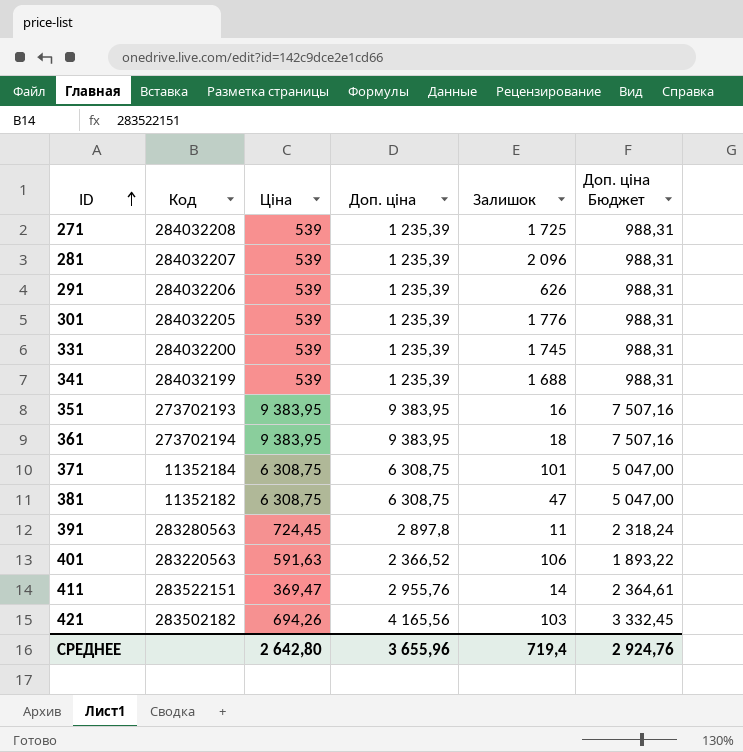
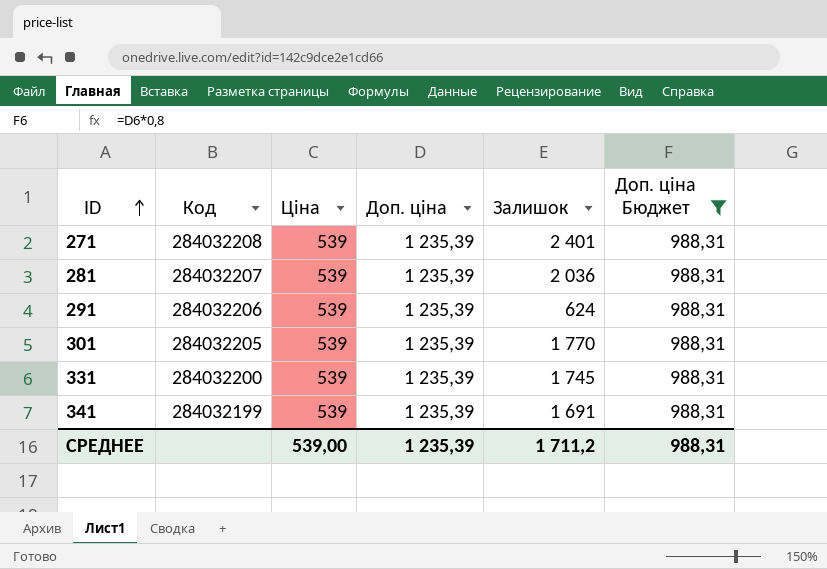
filter: none -> Доп. ціна Бюджет = 988,31
271 | Залишок: 1 725 -> 2 401
281 | Залишок: 2 096 -> 2 036
291 | Залишок: 626 -> 624
301 | Залишок: 1 776 -> 1 770
341 | Залишок: 1 688 -> 1 691
СРЕДНЕЕ | Ціна: 2 642,80 -> 539,00
СРЕДНЕЕ | Доп. ціна: 3 655,96 -> 1 235,39
СРЕДНЕЕ | Залишок: 719,4 -> 1 711,2
СРЕДНЕЕ | Доп. ціна Бюджет: 2 924,76 -> 988,31

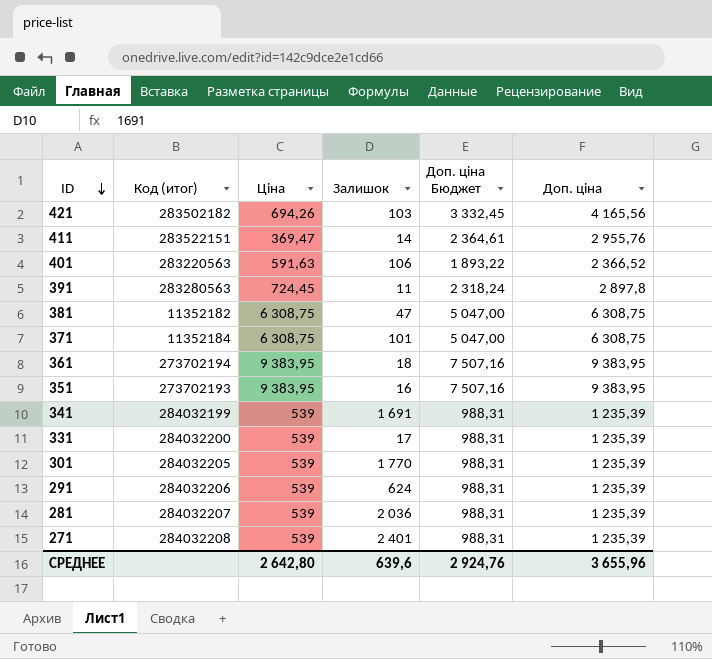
filter: Доп. ціна Бюджет = 988,31 -> none
row order: ID ascending -> ID descending
column name: Код -> Код (итог)
column Доп. ціна | position: 4 -> 6
331 | Залишок: 1 745 -> 17
СРЕДНЕЕ | Ціна: 539,00 -> 2 642,80
СРЕДНЕЕ | Залишок: 1 711,2 -> 639,6
СРЕДНЕЕ | Доп. ціна Бюджет: 988,31 -> 2 924,76
СРЕДНЕЕ | Доп. ціна: 1 235,39 -> 3 655,96

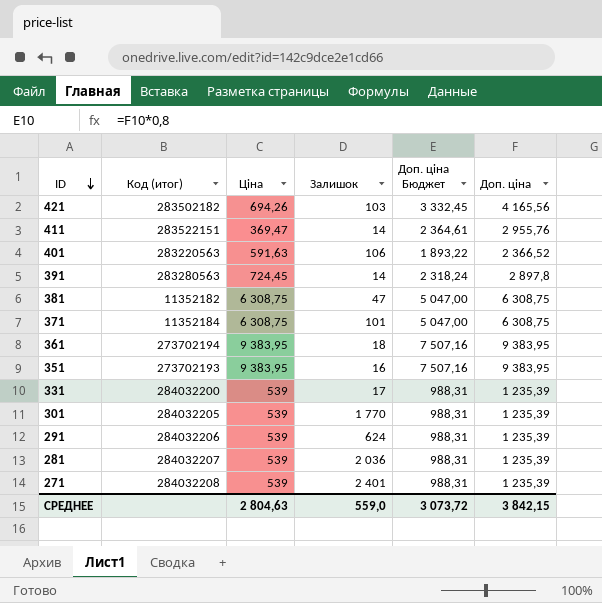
row 341: 284032199 | 539 | 1 691 | 988,31 | 1 235,39 -> none
391 | Залишок: 11 -> 14
СРЕДНЕЕ | Ціна: 2 642,80 -> 2 804,63
СРЕДНЕЕ | Залишок: 639,6 -> 559,0
СРЕДНЕЕ | Доп. ціна Бюджет: 2 924,76 -> 3 073,72
СРЕДНЕЕ | Доп. ціна: 3 655,96 -> 3 842,15

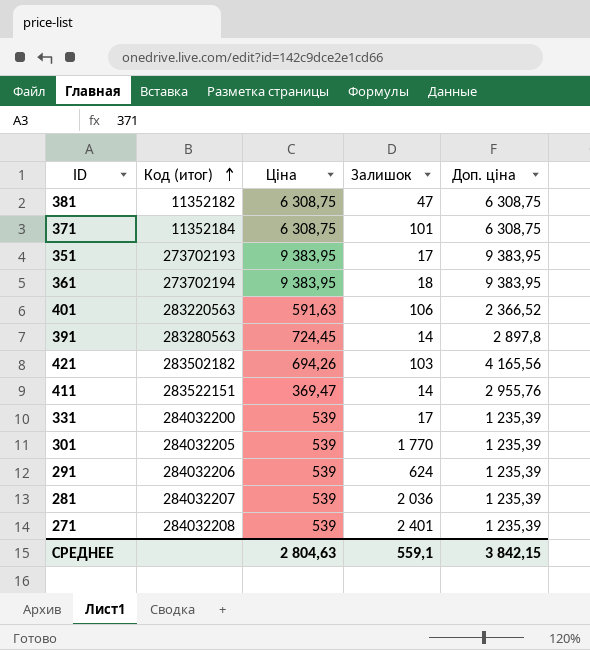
row order: ID descending -> Код (итог) ascending
column Доп. ціна Бюджет | formula: [Доп. ціна] * 0,8 -> none
351 | Залишок: 16 -> 17
СРЕДНЕЕ | Залишок: 559,0 -> 559,1

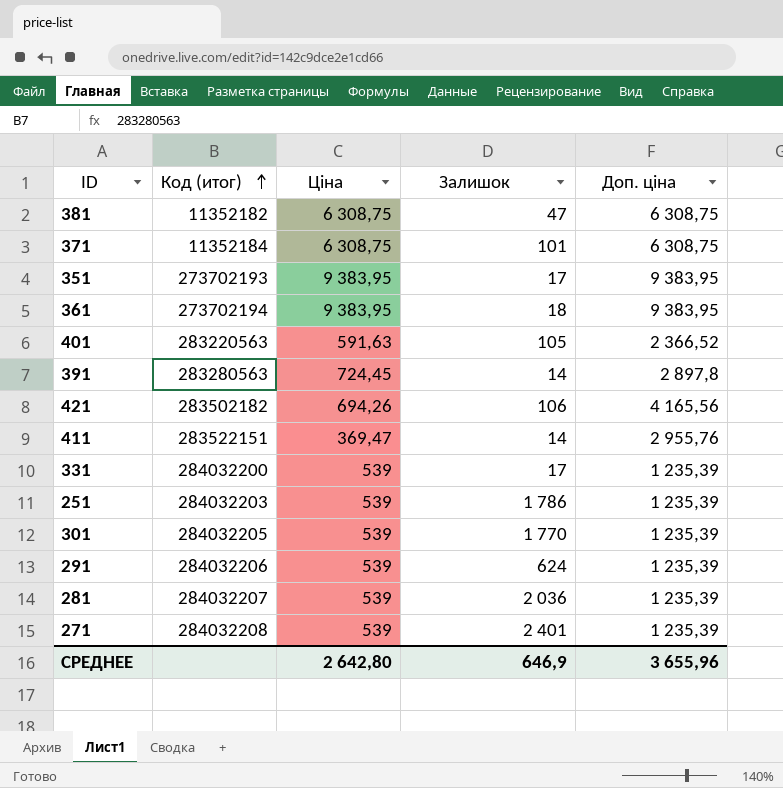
401 | Залишок: 106 -> 105
421 | Залишок: 103 -> 106
row 251: none -> 284032203 | 539 | 1 786 | 1 235,39
СРЕДНЕЕ | Ціна: 2 804,63 -> 2 642,80
СРЕДНЕЕ | Залишок: 559,1 -> 646,9
СРЕДНЕЕ | Доп. ціна: 3 842,15 -> 3 655,96

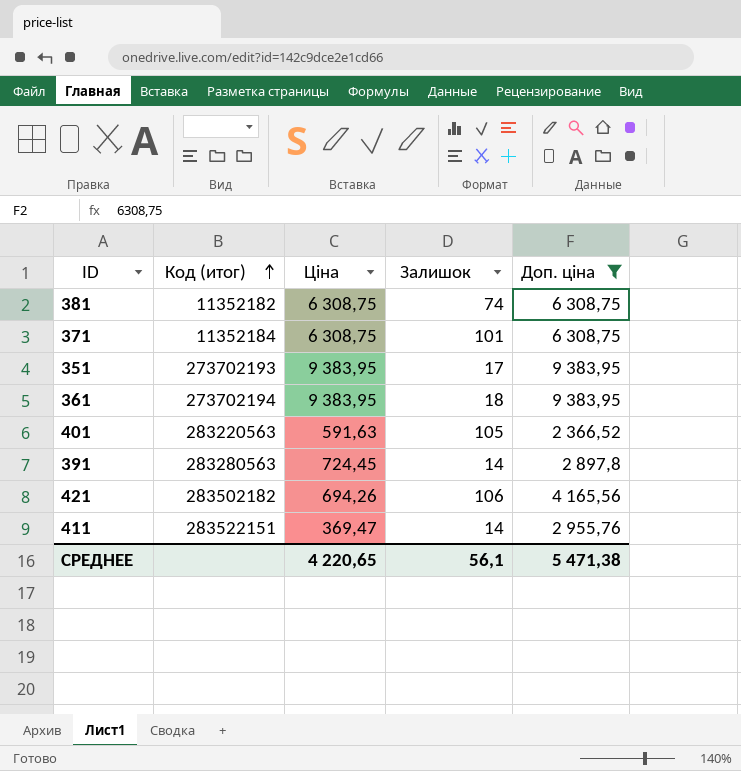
filter: none -> Доп. ціна != 1 235,39
381 | Залишок: 47 -> 74
СРЕДНЕЕ | Ціна: 2 642,80 -> 4 220,65
СРЕДНЕЕ | Залишок: 646,9 -> 56,1
СРЕДНЕЕ | Доп. ціна: 3 655,96 -> 5 471,38

